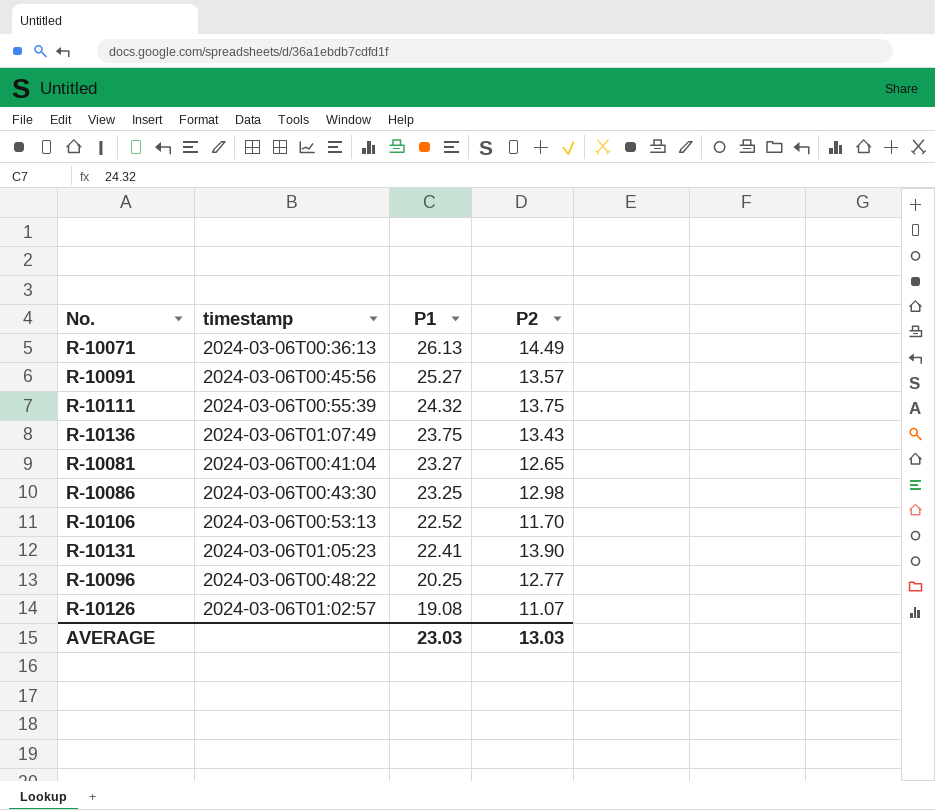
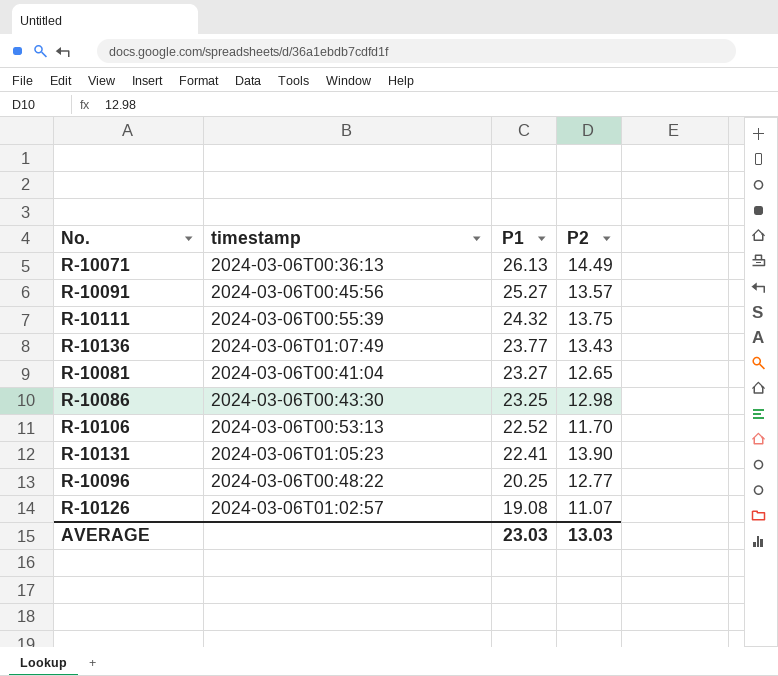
R-10136 | P1: 23.75 -> 23.77

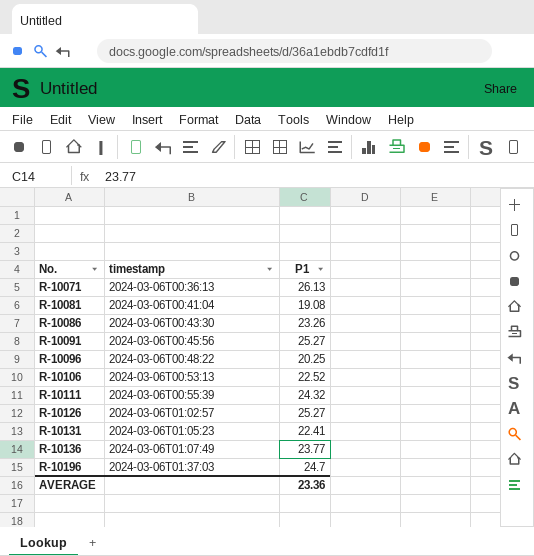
row order: P1 descending -> No. ascending
column P2 | position: 4 -> none
R-10081 | P1: 23.27 -> 19.08
R-10086 | P1: 23.25 -> 23.26
R-10126 | P1: 19.08 -> 25.27
row R-10196: none -> 2024-03-06T01:37:03 | 24.7
AVERAGE | P1: 23.03 -> 23.36

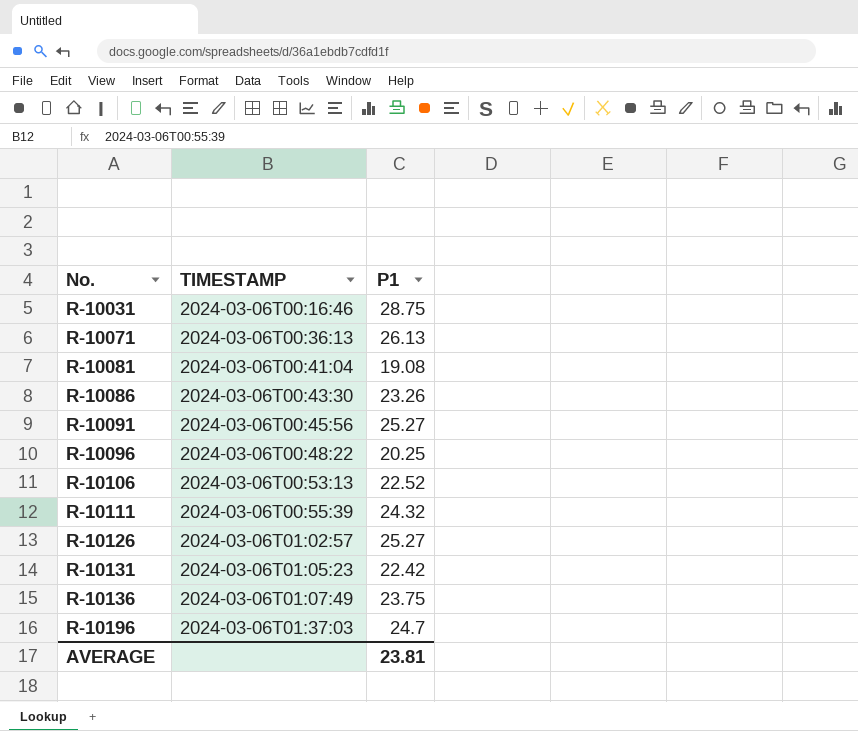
column name: timestamp -> TIMESTAMP
row R-10031: none -> 2024-03-06T00:16:46 | 28.75
R-10131 | P1: 22.41 -> 22.42
R-10136 | P1: 23.77 -> 23.75
AVERAGE | P1: 23.36 -> 23.81

